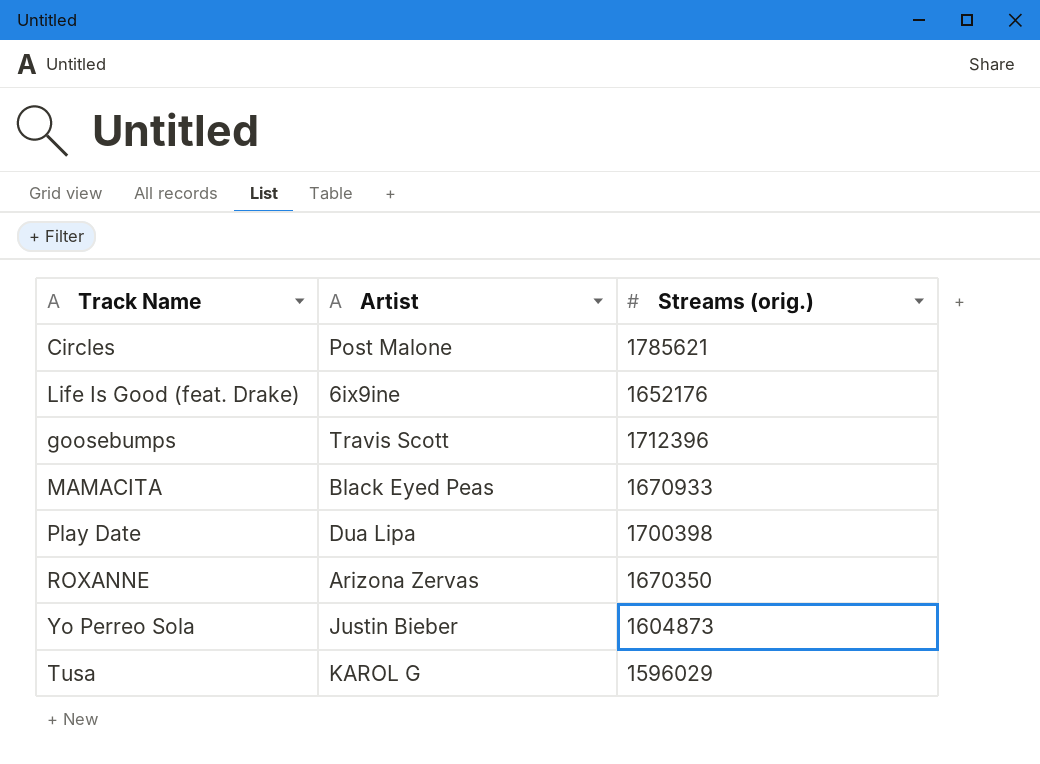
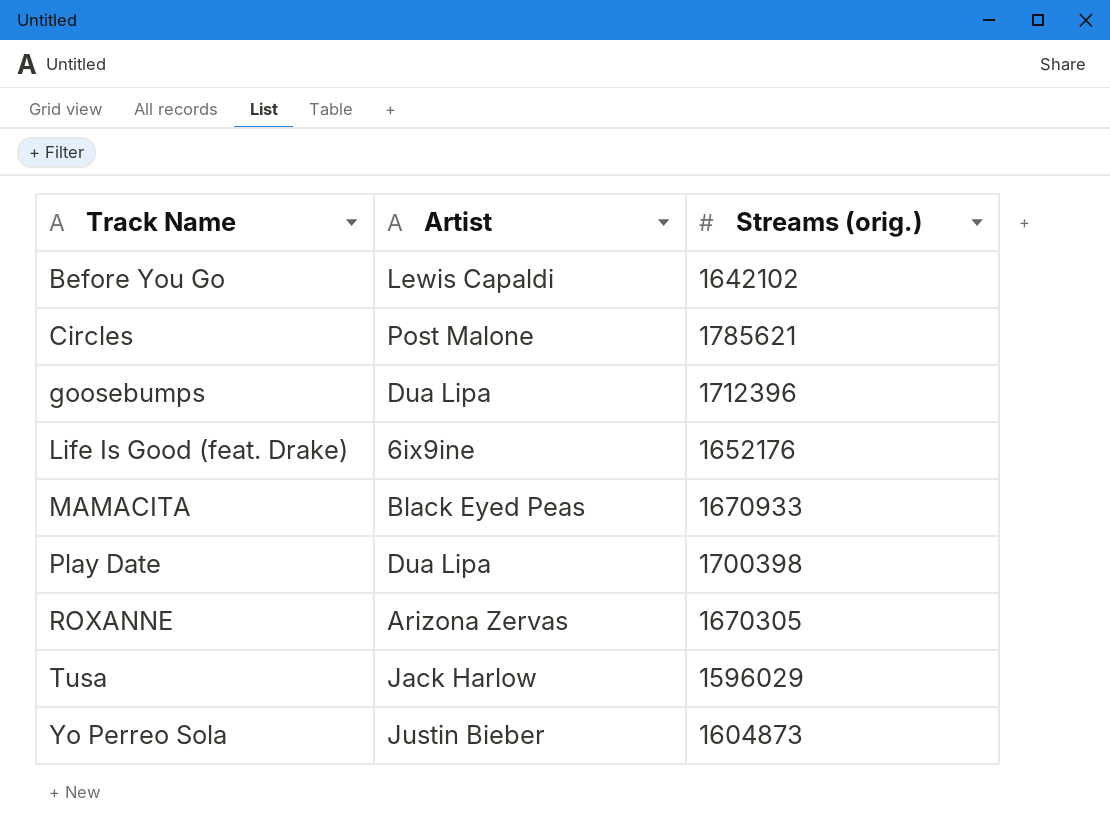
row order: none -> Track Name ascending
row Before You Go: none -> Lewis Capaldi | 1642102
goosebumps | Artist: Travis Scott -> Dua Lipa
ROXANNE | Streams (orig.): 1670350 -> 1670305
Tusa | Artist: KAROL G -> Jack Harlow

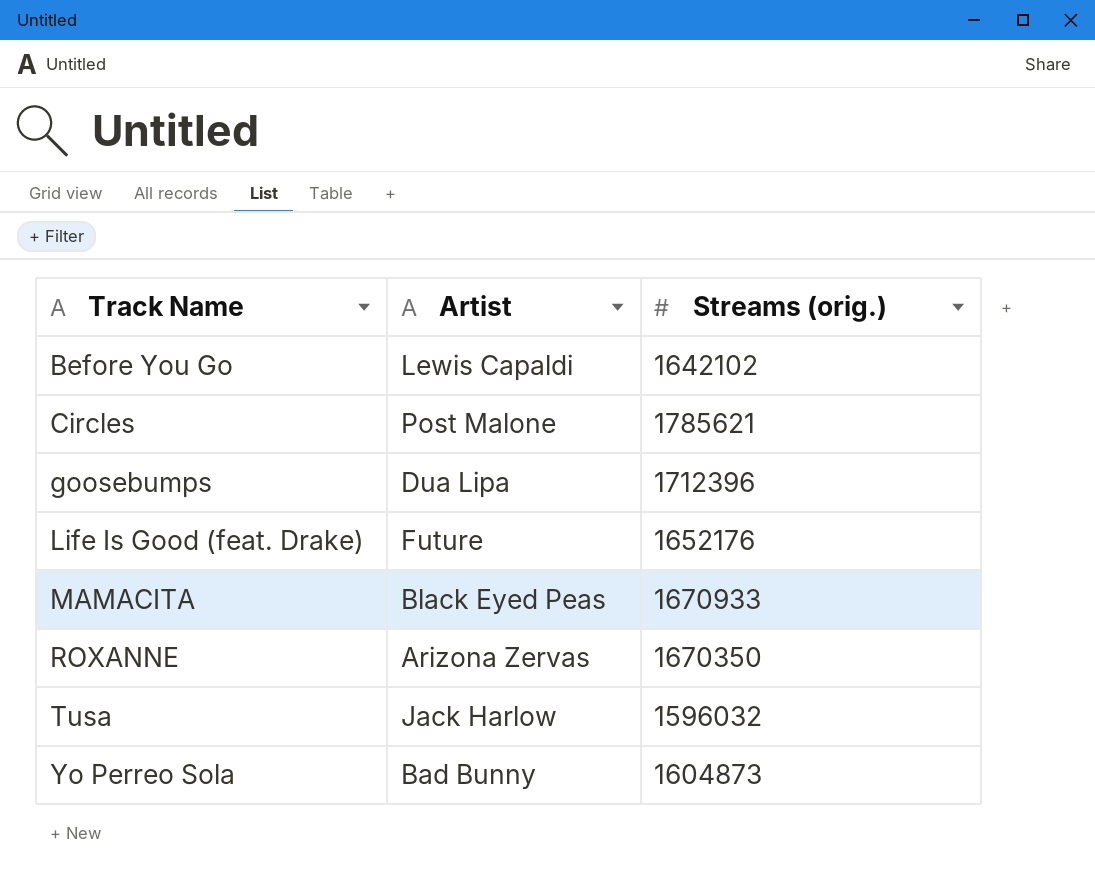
row Play Date: Dua Lipa | 1700398 -> none
Life Is Good (feat. Drake) | Artist: 6ix9ine -> Future
ROXANNE | Streams (orig.): 1670305 -> 1670350
Tusa | Streams (orig.): 1596029 -> 1596032
Yo Perreo Sola | Artist: Justin Bieber -> Bad Bunny

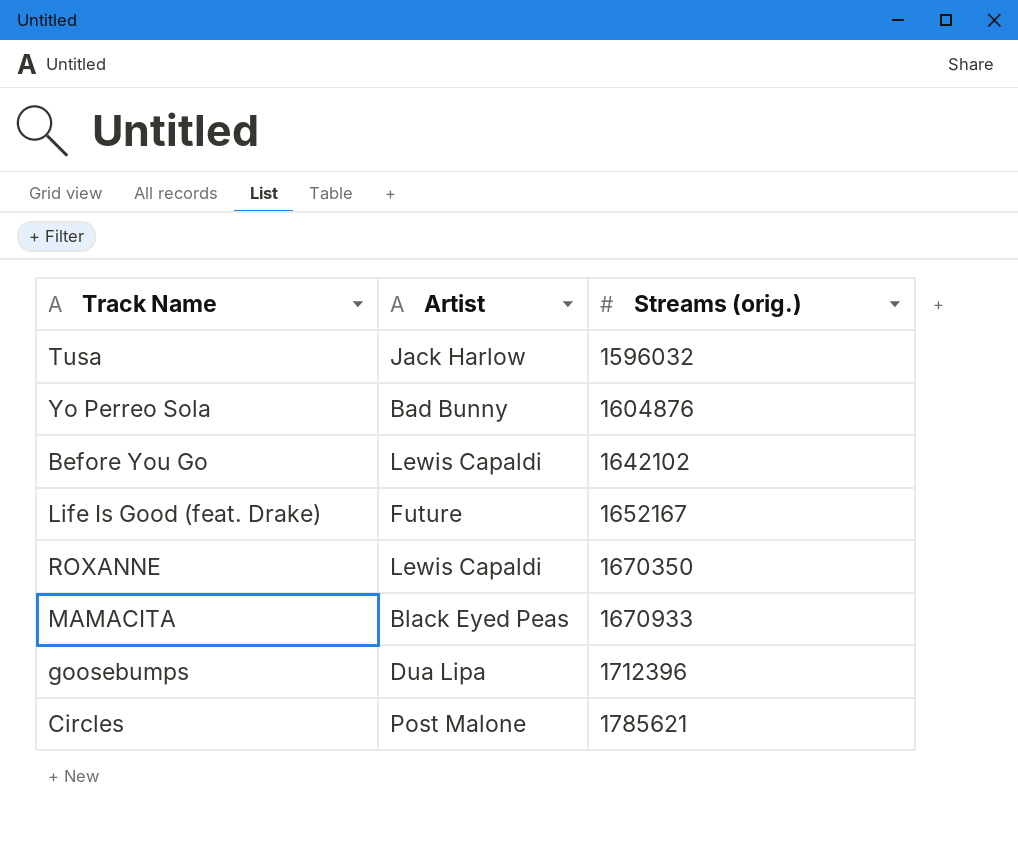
row order: Track Name ascending -> Streams (orig.) ascending
Yo Perreo Sola | Streams (orig.): 1604873 -> 1604876
Life Is Good (feat. Drake) | Streams (orig.): 1652176 -> 1652167
ROXANNE | Artist: Arizona Zervas -> Lewis Capaldi

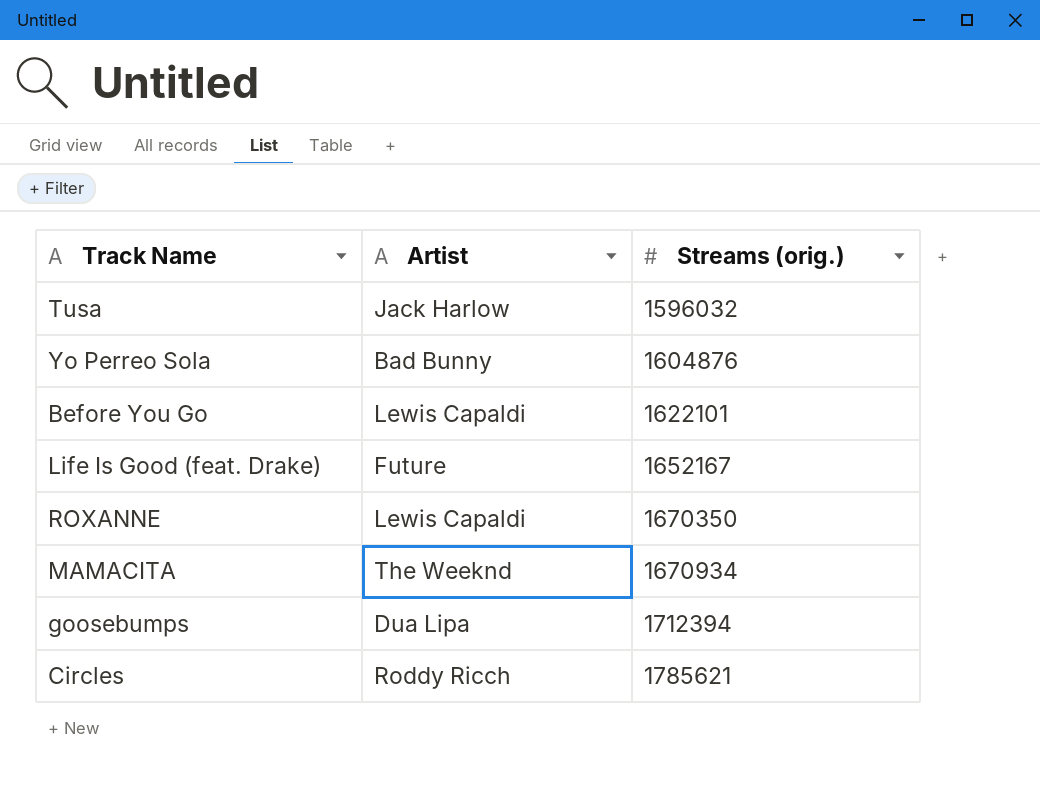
Before You Go | Streams (orig.): 1642102 -> 1622101
MAMACITA | Artist: Black Eyed Peas -> The Weeknd
MAMACITA | Streams (orig.): 1670933 -> 1670934
goosebumps | Streams (orig.): 1712396 -> 1712394
Circles | Artist: Post Malone -> Roddy Ricch

